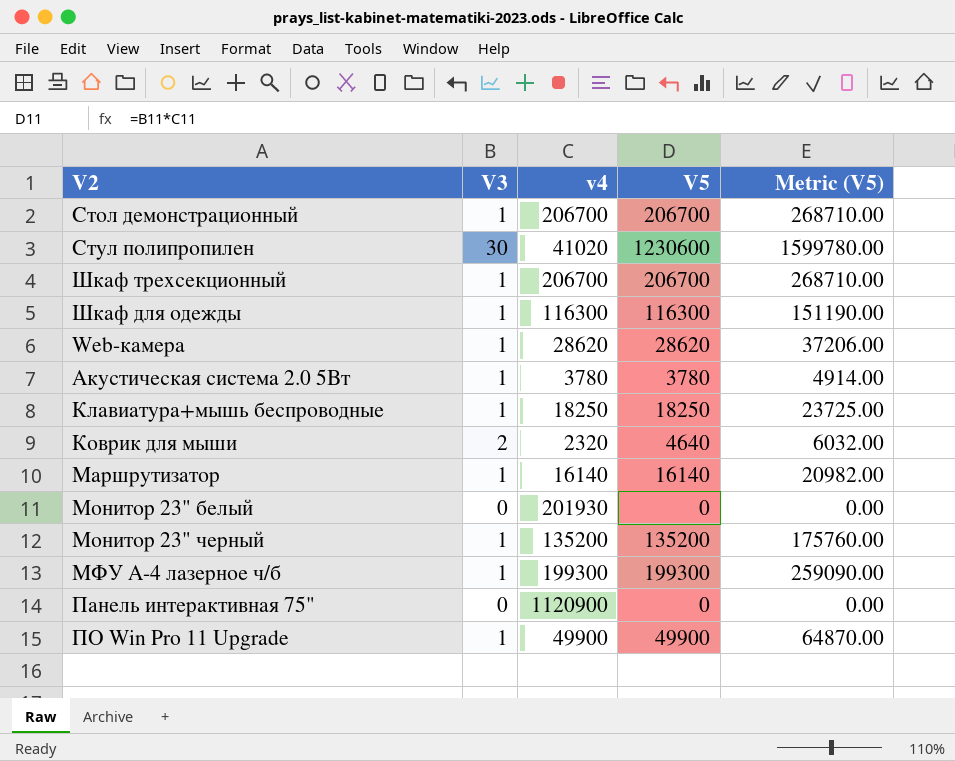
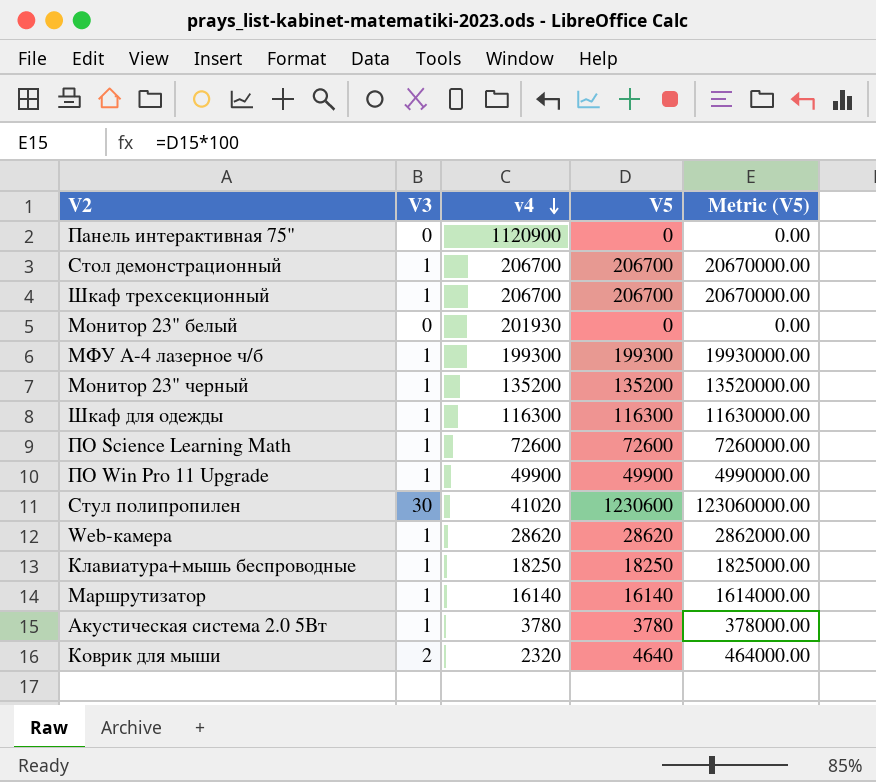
row order: none -> v4 descending
column Metric (V5) | formula: [V5] * 1.3 -> [V5] * 100
row ПО Science Learning Math: none -> 1 | 72600 | 72600 | 7260000.00

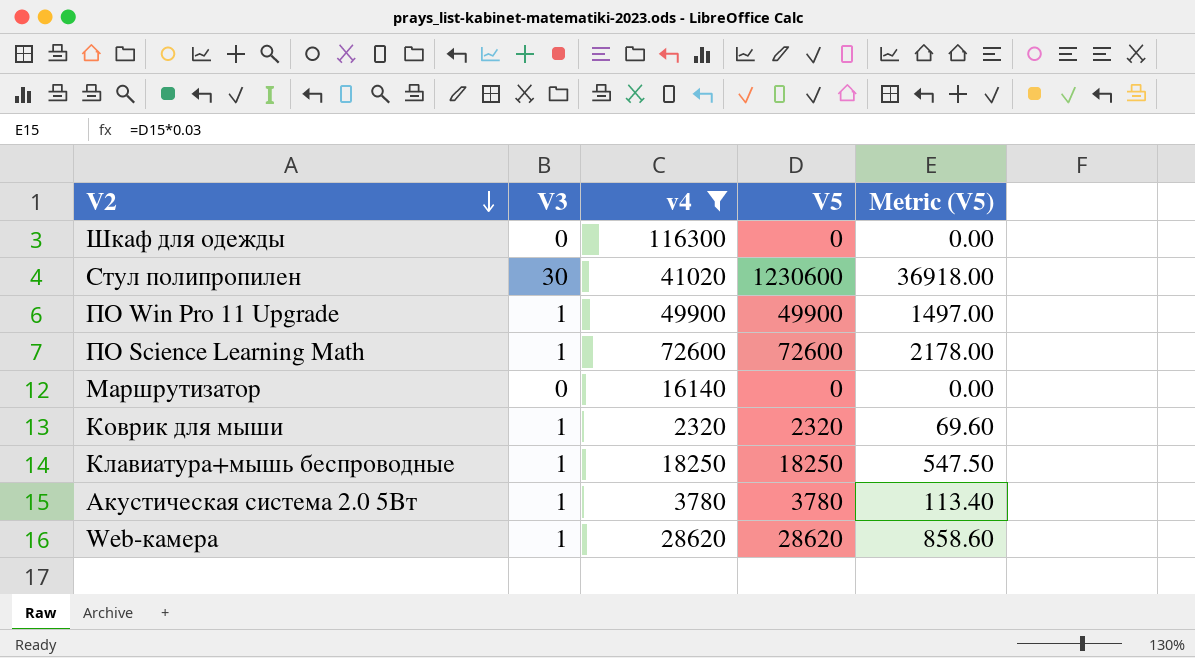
filter: none -> v4 <= 116300
row order: v4 descending -> V2 descending
column Metric (V5) | formula: [V5] * 100 -> [V5] * 0.03
Шкаф для одежды | V3: 1 -> 0
Шкаф для одежды | V5: 116300 -> 0
Маршрутизатор | V3: 1 -> 0
Маршрутизатор | V5: 16140 -> 0
Коврик для мыши | V3: 2 -> 1
Коврик для мыши | V5: 4640 -> 2320

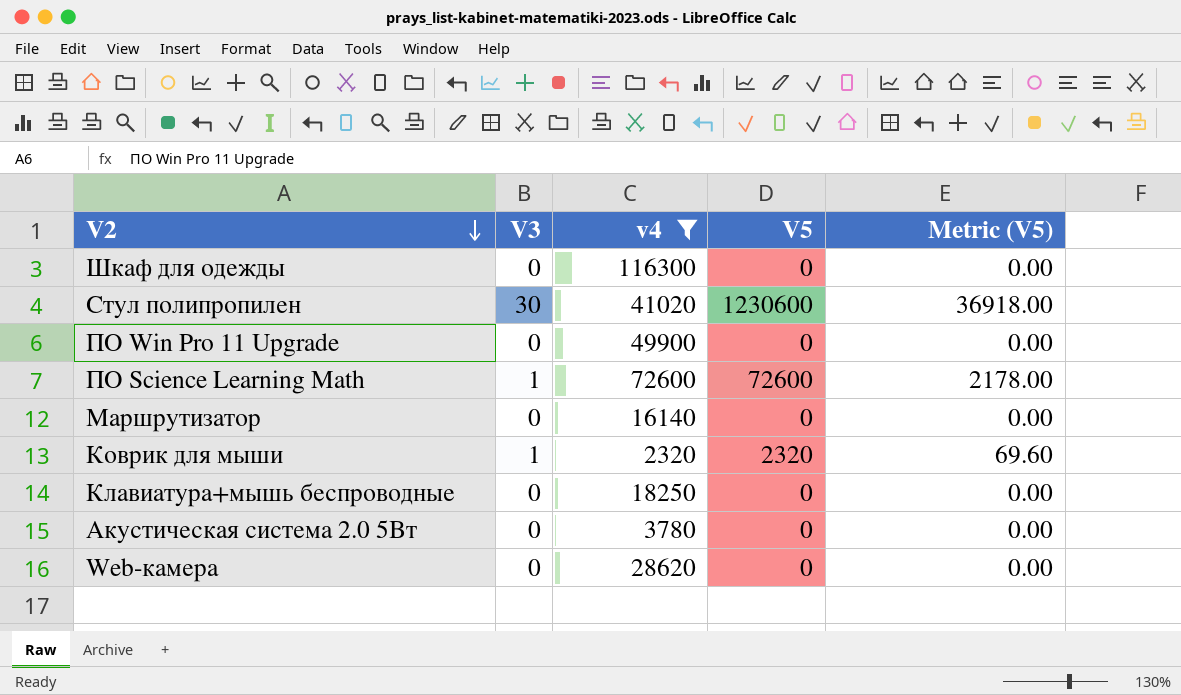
ПО Win Pro 11 Upgrade | V3: 1 -> 0
ПО Win Pro 11 Upgrade | V5: 49900 -> 0
ПО Win Pro 11 Upgrade | Metric (V5): 1497.00 -> 0.00
Клавиатура+мышь беспроводные | V3: 1 -> 0
Клавиатура+мышь беспроводные | V5: 18250 -> 0
Клавиатура+мышь беспроводные | Metric (V5): 547.50 -> 0.00
Акустическая система 2.0 5Вт | V3: 1 -> 0
Акустическая система 2.0 5Вт | V5: 3780 -> 0
Акустическая система 2.0 5Вт | Metric (V5): 113.40 -> 0.00
Web-камера | V3: 1 -> 0
Web-камера | V5: 28620 -> 0
Web-камера | Metric (V5): 858.60 -> 0.00

